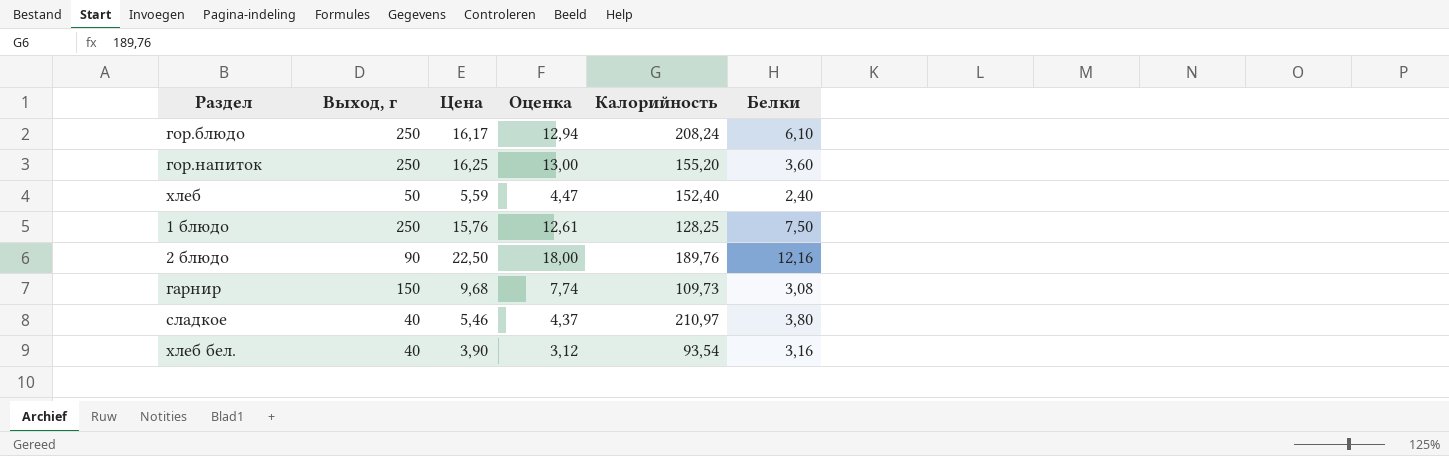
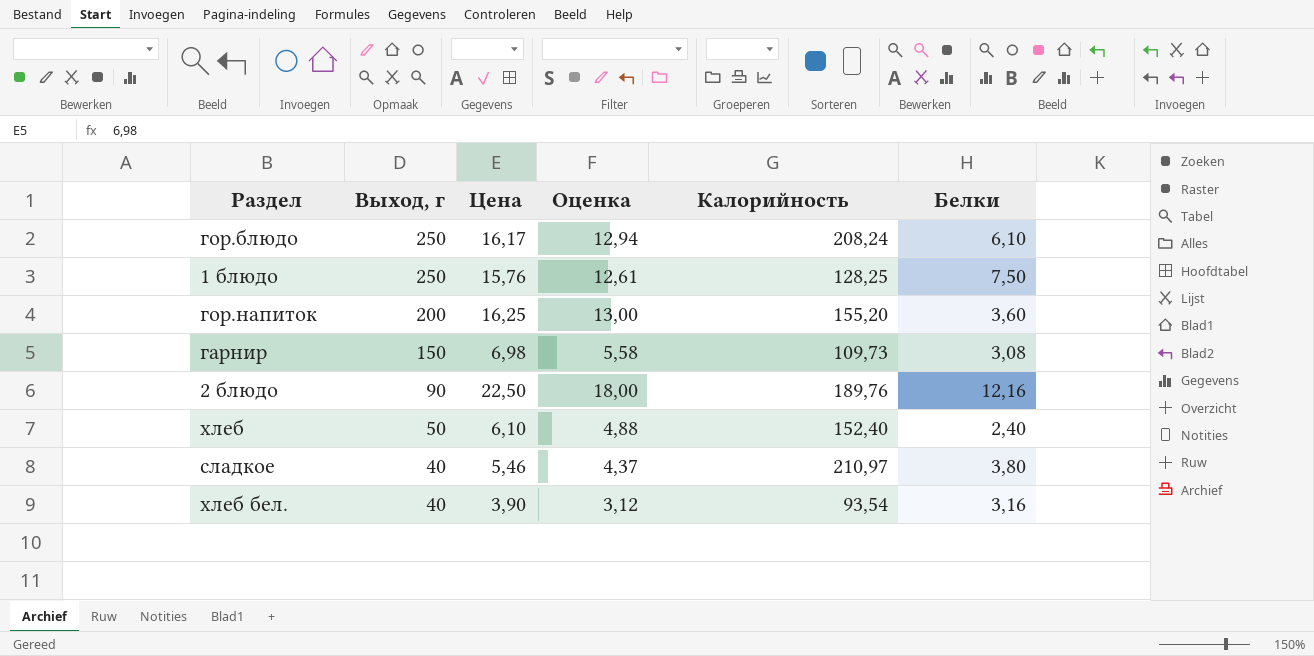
row order: none -> Выход, г descending
гор.напиток | Выход, г: 250 -> 200
гарнир | Цена: 9,68 -> 6,98
гарнир | Оценка: 7,74 -> 5,58
хлеб | Цена: 5,59 -> 6,10
хлеб | Оценка: 4,47 -> 4,88

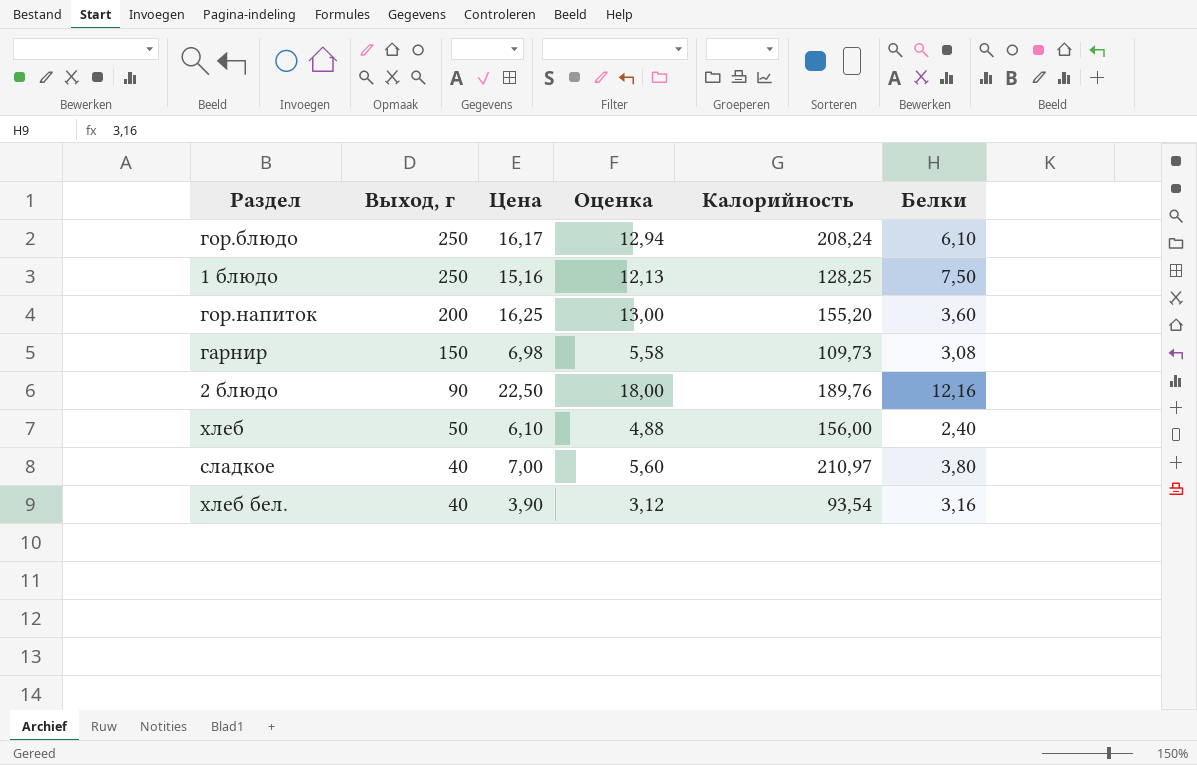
1 блюдо | Цена: 15,76 -> 15,16
1 блюдо | Оценка: 12,61 -> 12,13
хлеб | Калорийность: 152,40 -> 156,00
сладкое | Цена: 5,46 -> 7,00
сладкое | Оценка: 4,37 -> 5,60

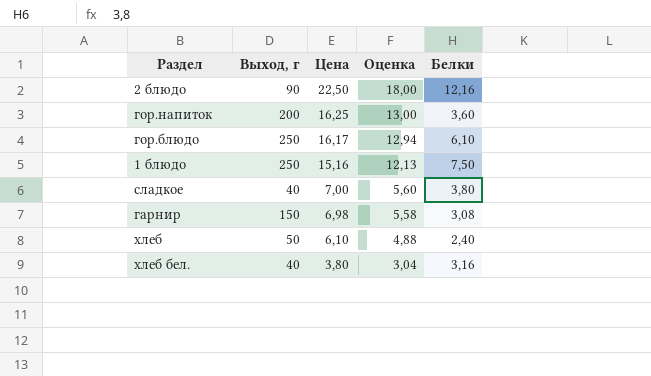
row order: Выход, г descending -> Цена descending
column Калорийность | position: 5 -> none
хлеб бел. | Цена: 3,90 -> 3,80
хлеб бел. | Оценка: 3,12 -> 3,04

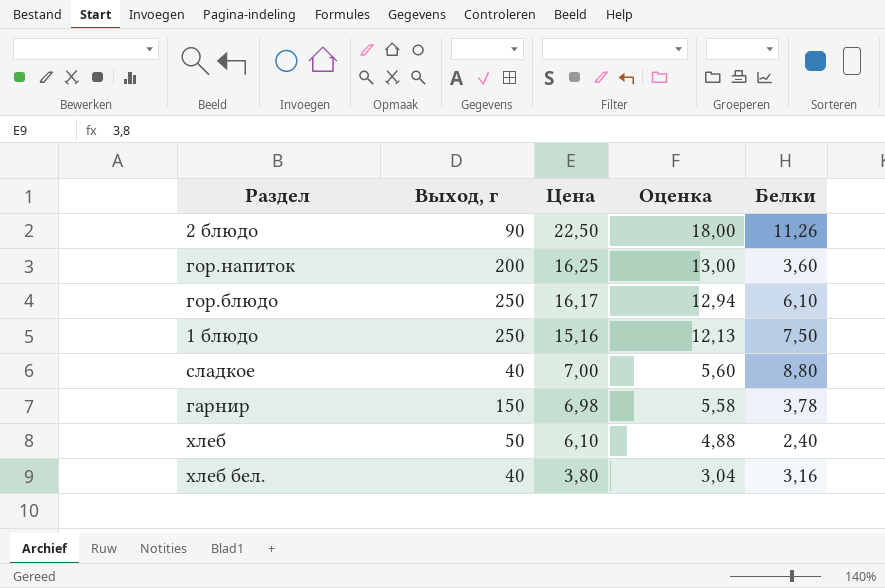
2 блюдо | Белки: 12,16 -> 11,26
сладкое | Белки: 3,80 -> 8,80
гарнир | Белки: 3,08 -> 3,78

